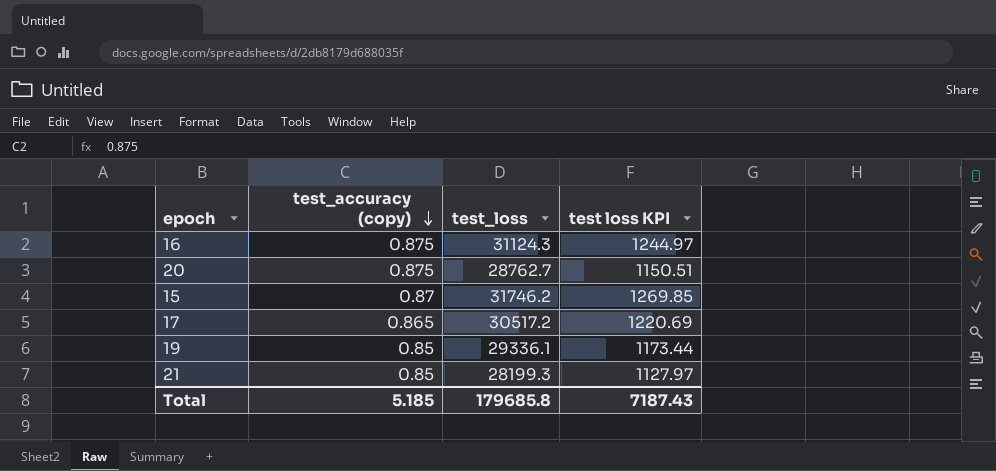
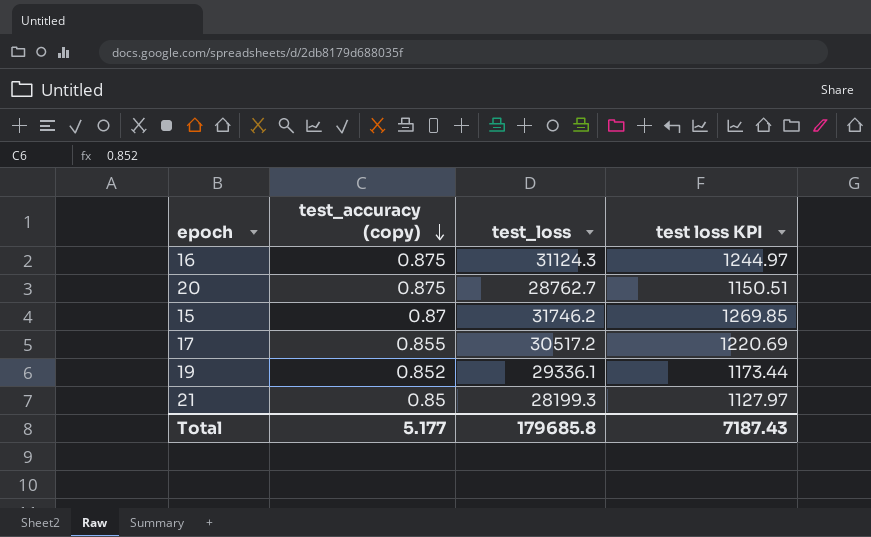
17 | test_accuracy (copy): 0.865 -> 0.855
19 | test_accuracy (copy): 0.85 -> 0.852
Total | test_accuracy (copy): 5.185 -> 5.177

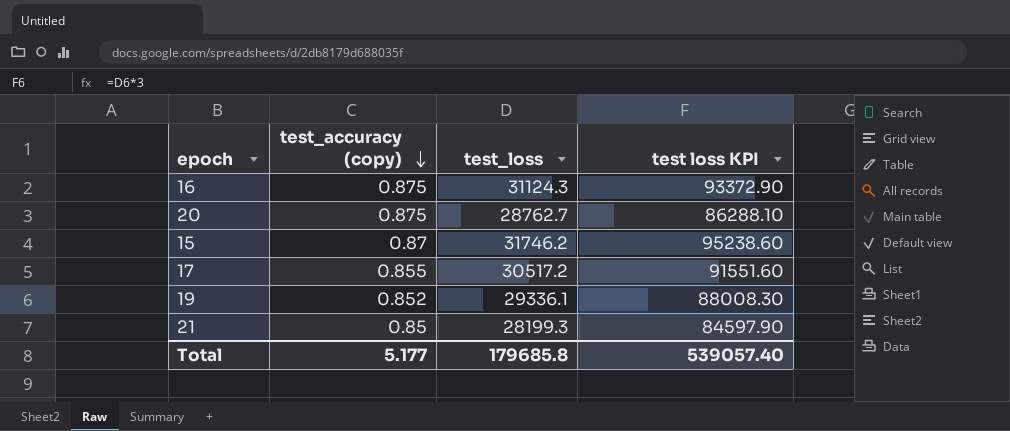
column test loss KPI | formula: [test_loss] * 0.04 -> [test_loss] * 3
Total | test loss KPI: 7187.43 -> 539057.40

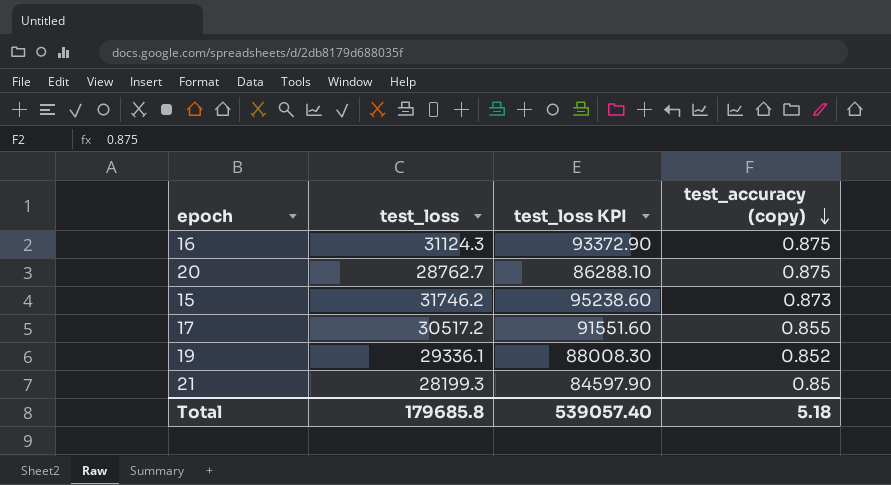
column name: test loss KPI -> test_loss KPI
column test_accuracy (copy) | position: 2 -> 4
15 | test_accuracy (copy): 0.87 -> 0.873
Total | test_accuracy (copy): 5.177 -> 5.18

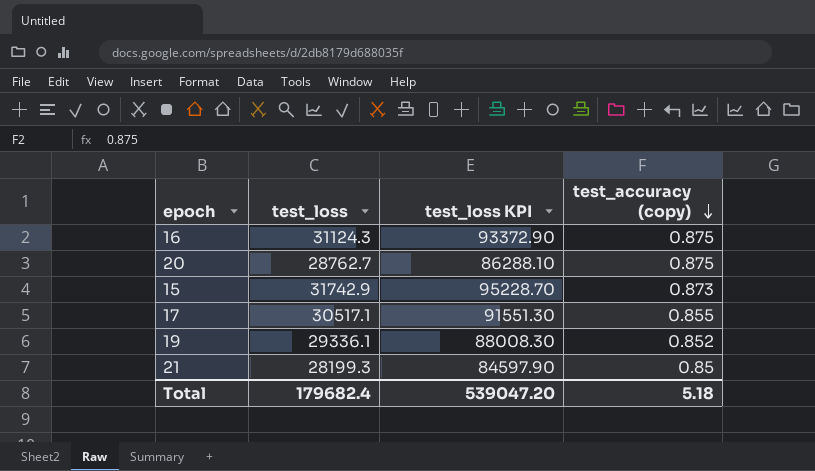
15 | test_loss: 31746.2 -> 31742.9
15 | test_loss KPI: 95238.60 -> 95228.70
17 | test_loss: 30517.2 -> 30517.1
17 | test_loss KPI: 91551.60 -> 91551.30
Total | test_loss: 179685.8 -> 179682.4
Total | test_loss KPI: 539057.40 -> 539047.20

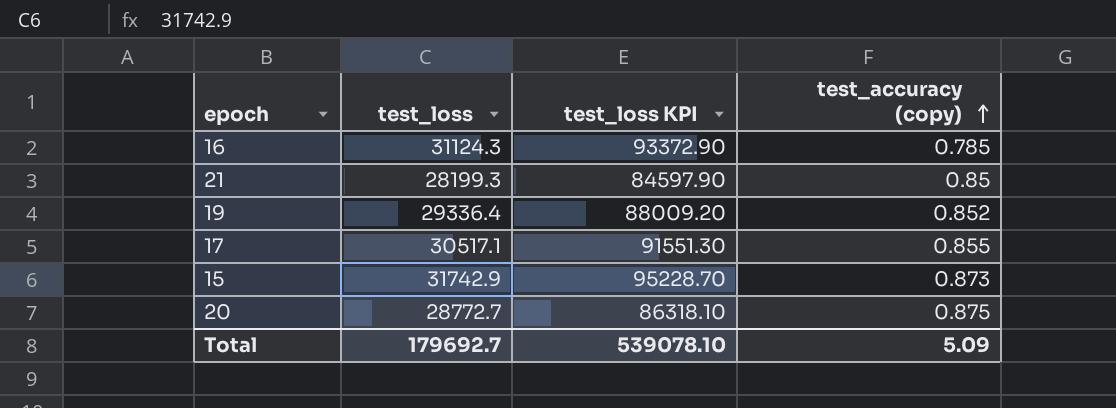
row order: test_accuracy (copy) descending -> test_accuracy (copy) ascending
16 | test_accuracy (copy): 0.875 -> 0.785
19 | test_loss: 29336.1 -> 29336.4
19 | test_loss KPI: 88008.30 -> 88009.20
20 | test_loss: 28762.7 -> 28772.7
20 | test_loss KPI: 86288.10 -> 86318.10
Total | test_loss: 179682.4 -> 179692.7
Total | test_loss KPI: 539047.20 -> 539078.10
Total | test_accuracy (copy): 5.18 -> 5.09

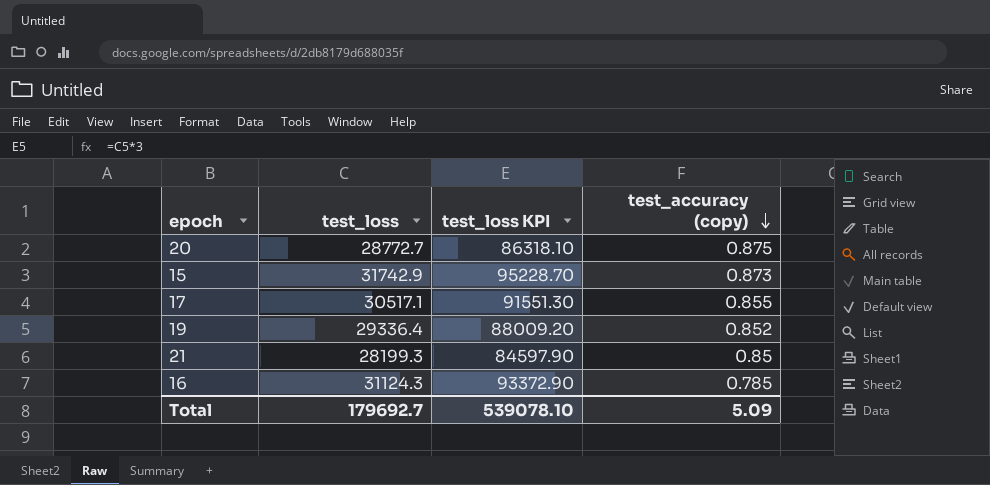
row order: test_accuracy (copy) ascending -> test_accuracy (copy) descending

